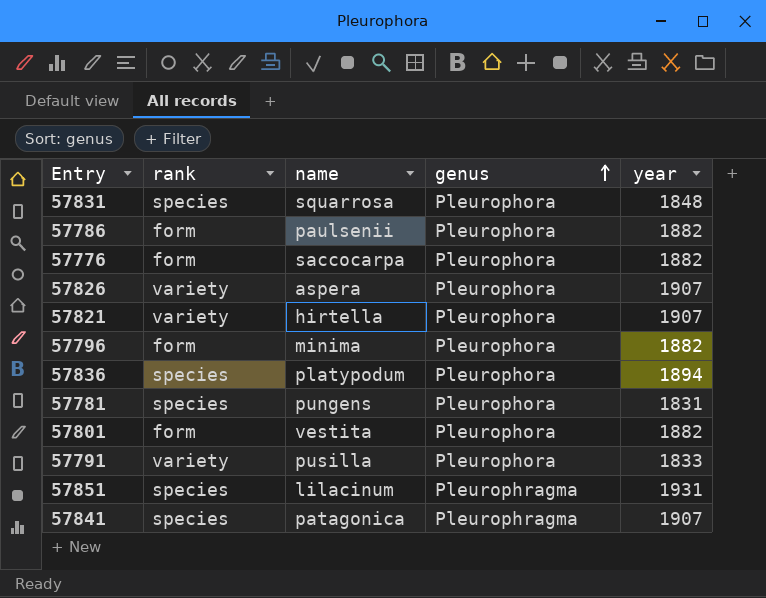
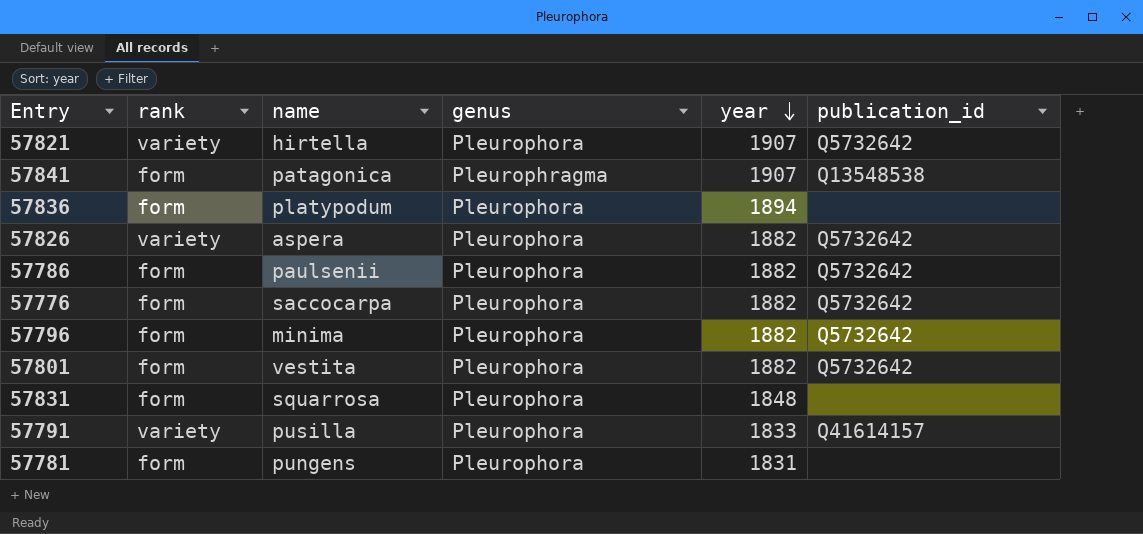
row order: genus ascending -> year descending
column publication_id | position: none -> 6
row 57851: species | lilacinum | Pleurophragma | 1931 -> none
57841 | rank: species -> form
57836 | rank: species -> form
57826 | year: 1907 -> 1882
57831 | rank: species -> form
57781 | rank: species -> form

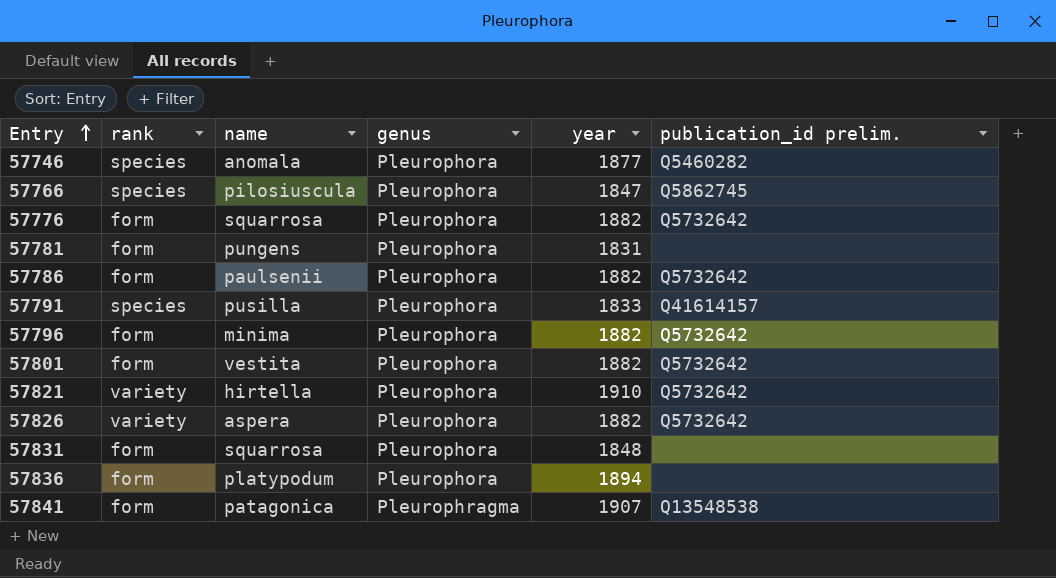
row order: year descending -> Entry ascending
column name: publication_id -> publication_id prelim.
row 57746: none -> species | anomala | Pleurophora | 1877 | Q5460282
row 57766: none -> species | pilosiuscula | Pleurophora | 1847 | Q5862745
57776 | name: saccocarpa -> squarrosa
57791 | rank: variety -> species
57821 | year: 1907 -> 1910

